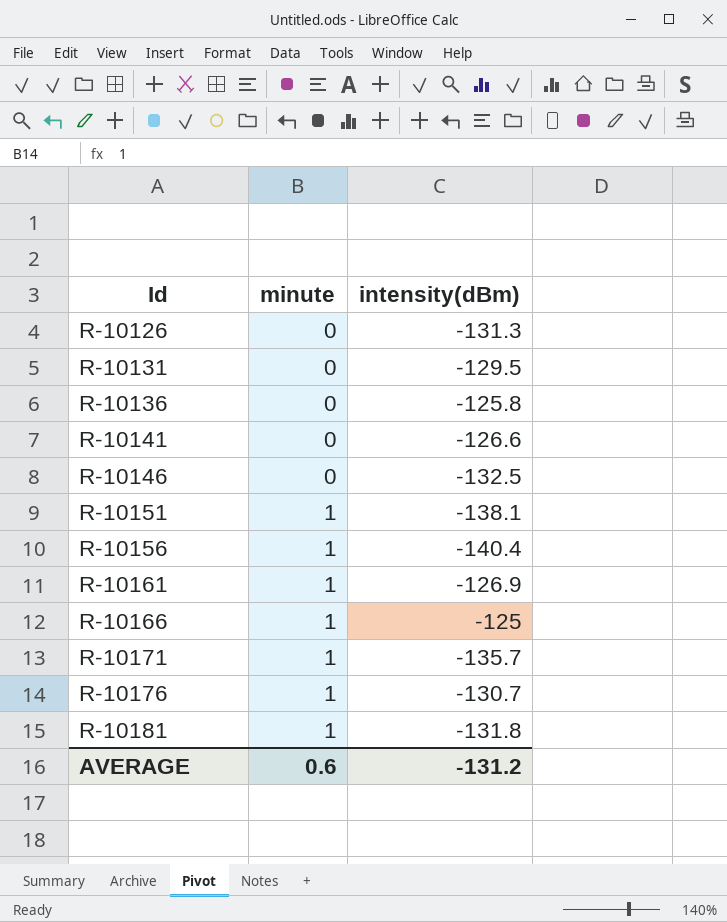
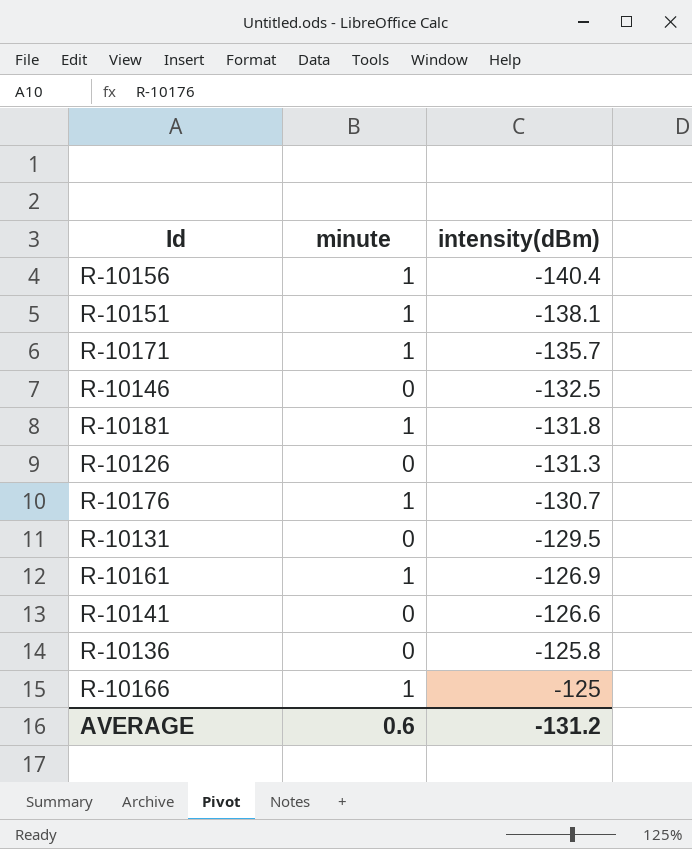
row order: Id ascending -> intensity(dBm) ascending

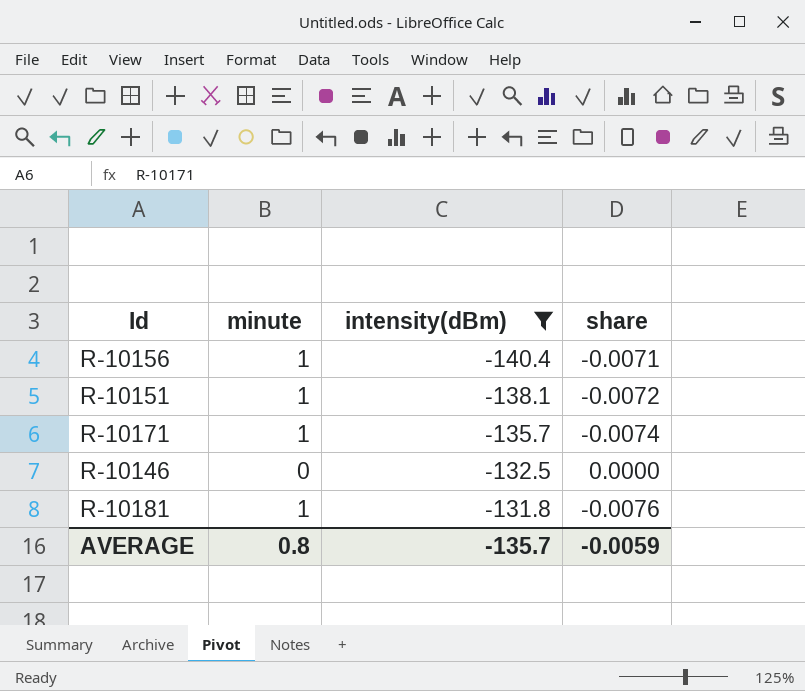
filter: none -> intensity(dBm) <= -131.8
column share | formula: none -> [minute] / [intensity(dBm)]
AVERAGE | minute: 0.6 -> 0.8
AVERAGE | intensity(dBm): -131.2 -> -135.7

